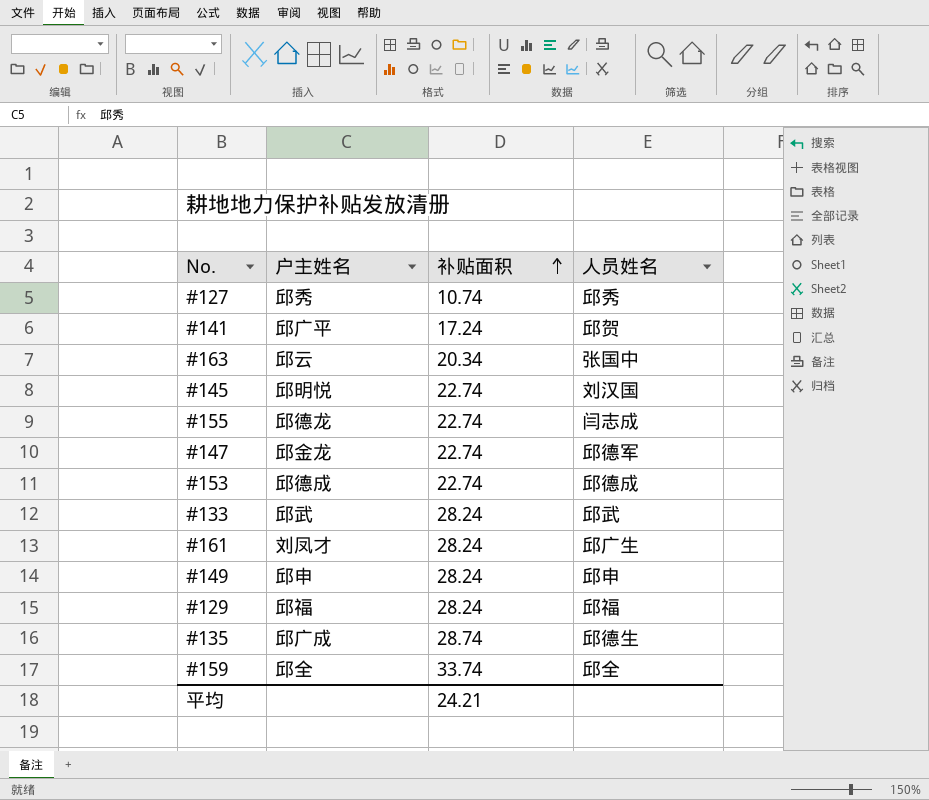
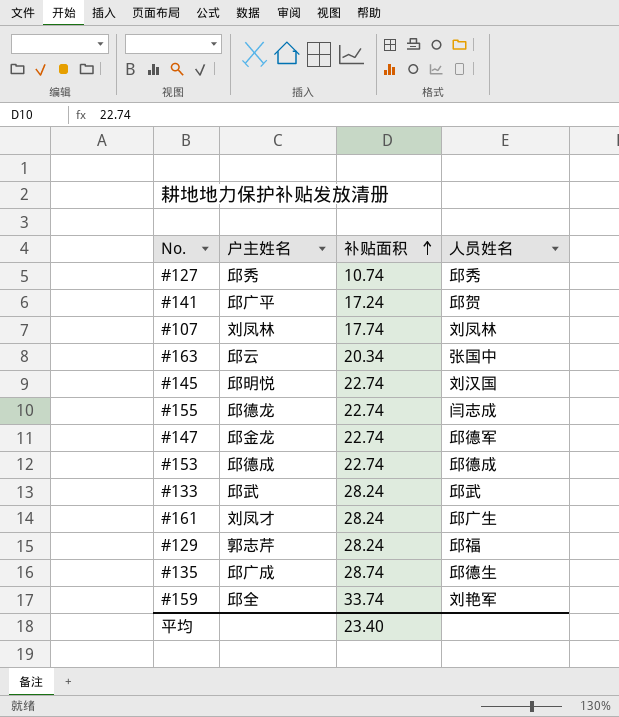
row #149: 邱申 | 28.24 | 邱申 -> none
row #107: none -> 刘凤林 | 17.74 | 刘凤林
#129 | 户主姓名: 邱福 -> 郭志芹
#159 | 人员姓名: 邱全 -> 刘艳军
平均 | 补贴面积: 24.21 -> 23.40

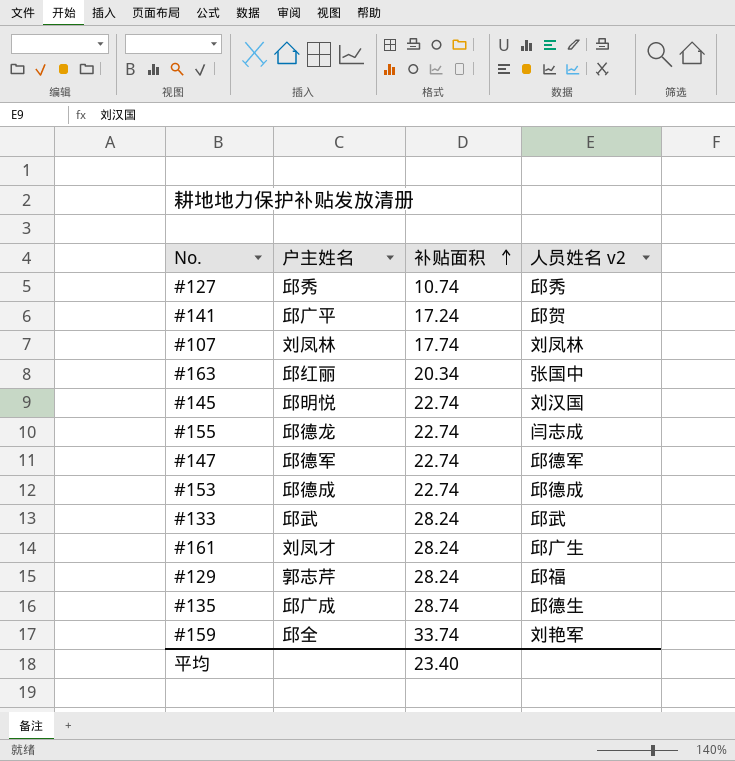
column name: 人员姓名 -> 人员姓名 v2
#163 | 户主姓名: 邱云 -> 邱红丽
#147 | 户主姓名: 邱金龙 -> 邱德军

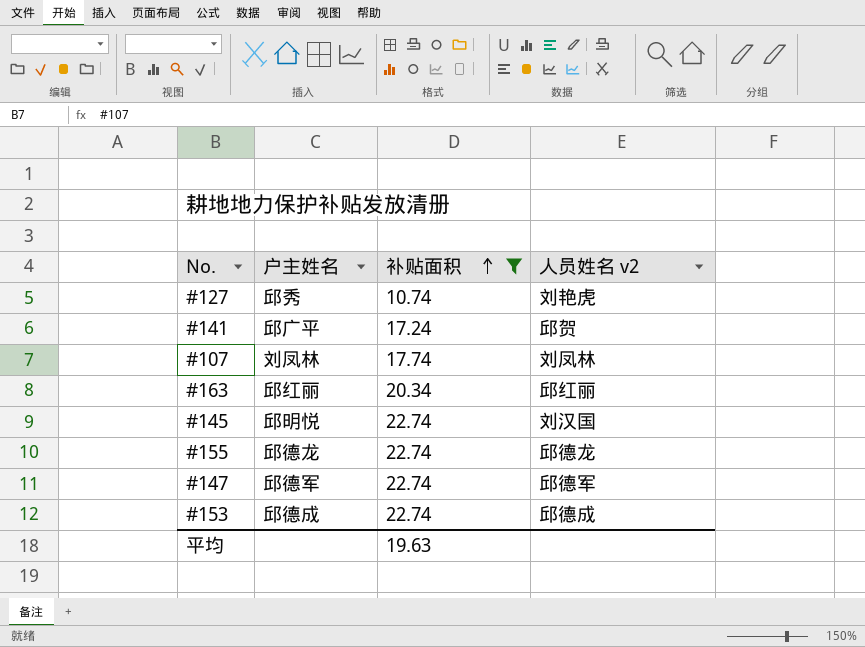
filter: none -> 补贴面积 <= 22.74
#127 | 人员姓名 v2: 邱秀 -> 刘艳虎
#163 | 人员姓名 v2: 张国中 -> 邱红丽
#155 | 人员姓名 v2: 闫志成 -> 邱德龙
平均 | 补贴面积: 23.40 -> 19.63

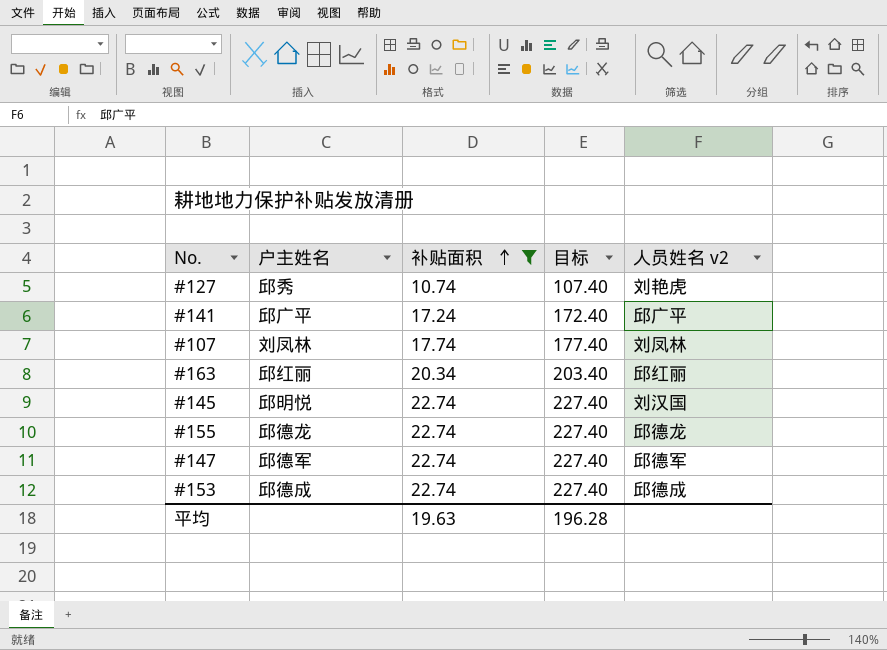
column 目标 | formula: none -> [补贴面积] * 10
#141 | 人员姓名 v2: 邱贺 -> 邱广平

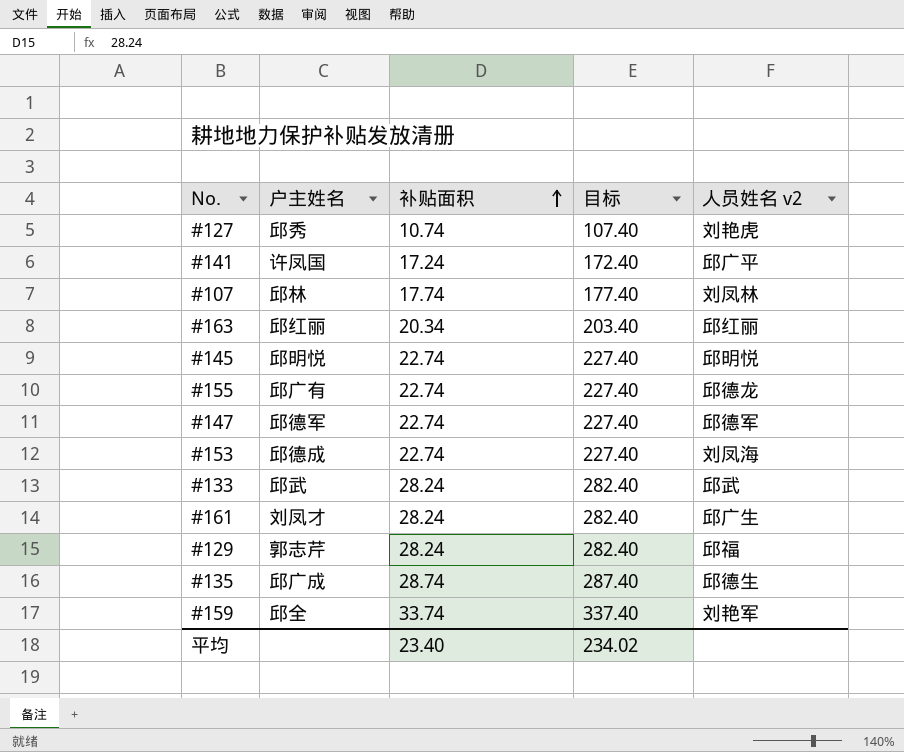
filter: 补贴面积 <= 22.74 -> none
#141 | 户主姓名: 邱广平 -> 许凤国
#107 | 户主姓名: 刘凤林 -> 邱林
#145 | 人员姓名 v2: 刘汉国 -> 邱明悦
#155 | 户主姓名: 邱德龙 -> 邱广有
#153 | 人员姓名 v2: 邱德成 -> 刘凤海
平均 | 补贴面积: 19.63 -> 23.40
平均 | 目标: 196.28 -> 234.02

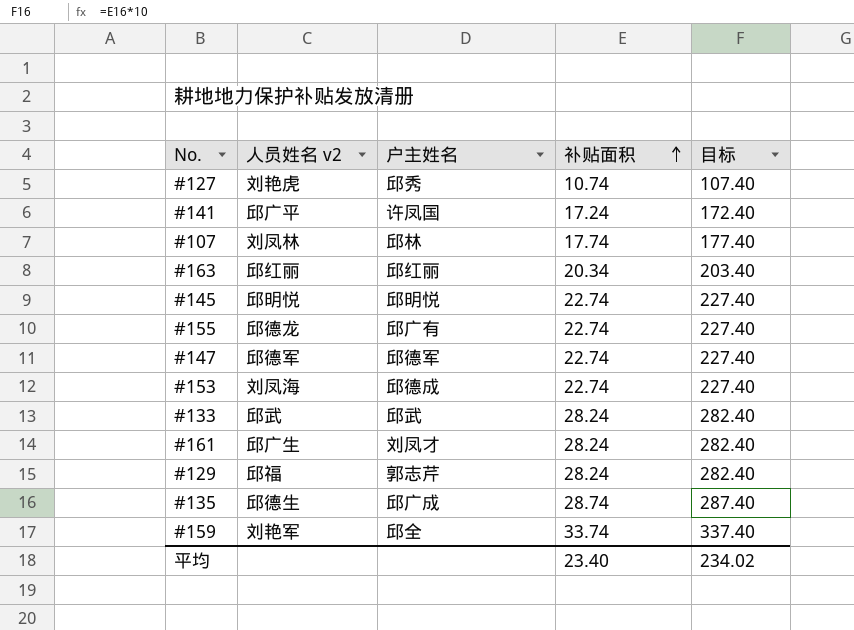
column 人员姓名 v2 | position: 5 -> 2

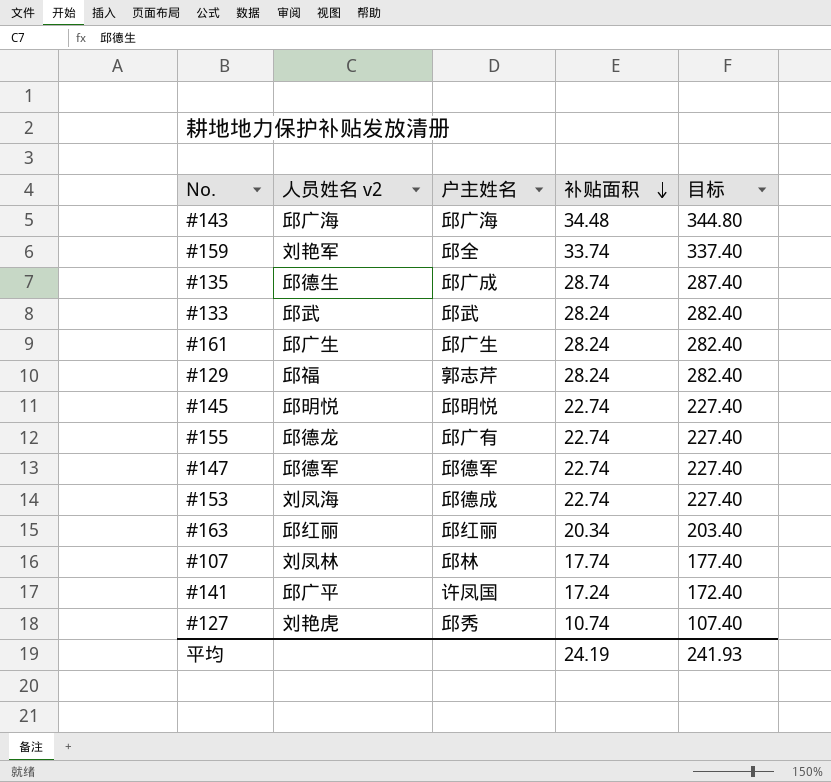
row order: 补贴面积 ascending -> 补贴面积 descending
row #143: none -> 邱广海 | 邱广海 | 34.48 | 344.80
#161 | 户主姓名: 刘凤才 -> 邱广生
平均 | 补贴面积: 23.40 -> 24.19
平均 | 目标: 234.02 -> 241.93

